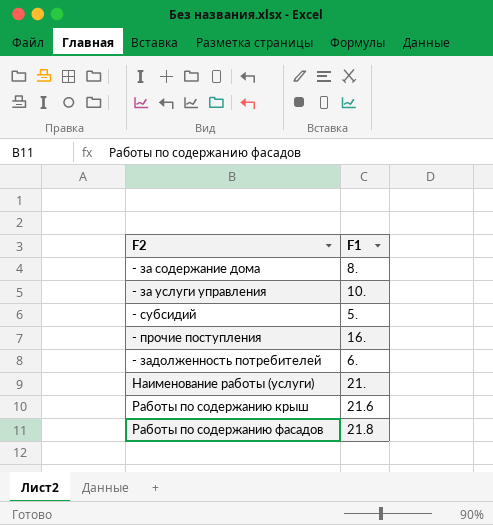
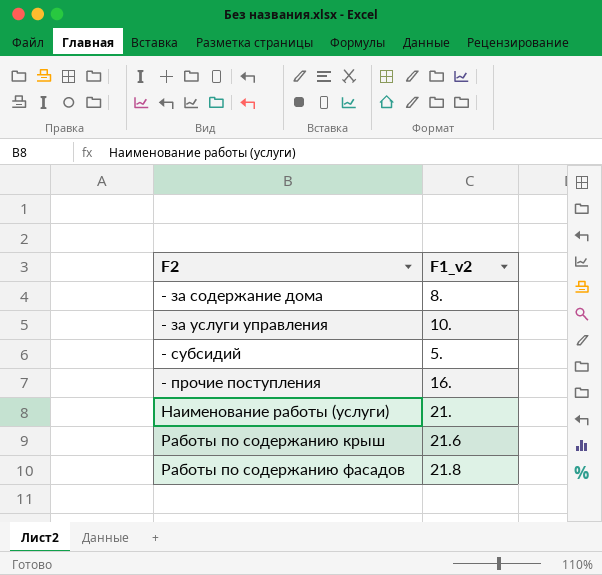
column name: F1 -> F1_v2
row - задолженность потребителей: 6. -> none

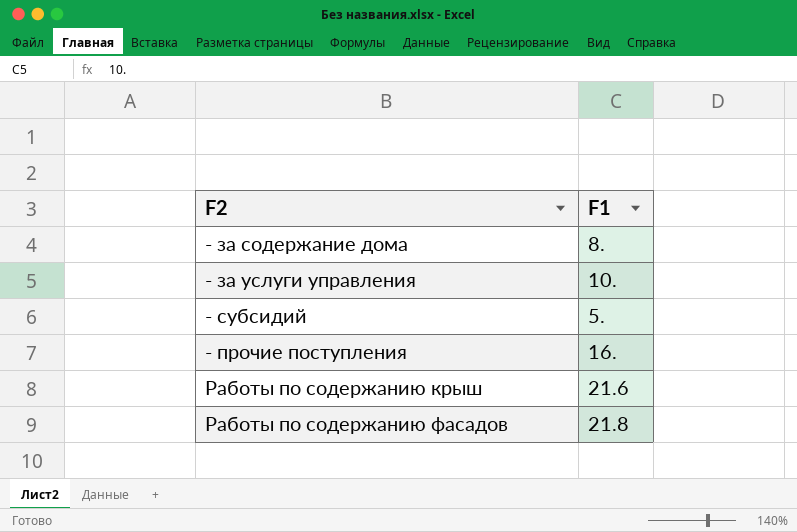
column name: F1_v2 -> F1
row Наименование работы (услуги): 21. -> none

